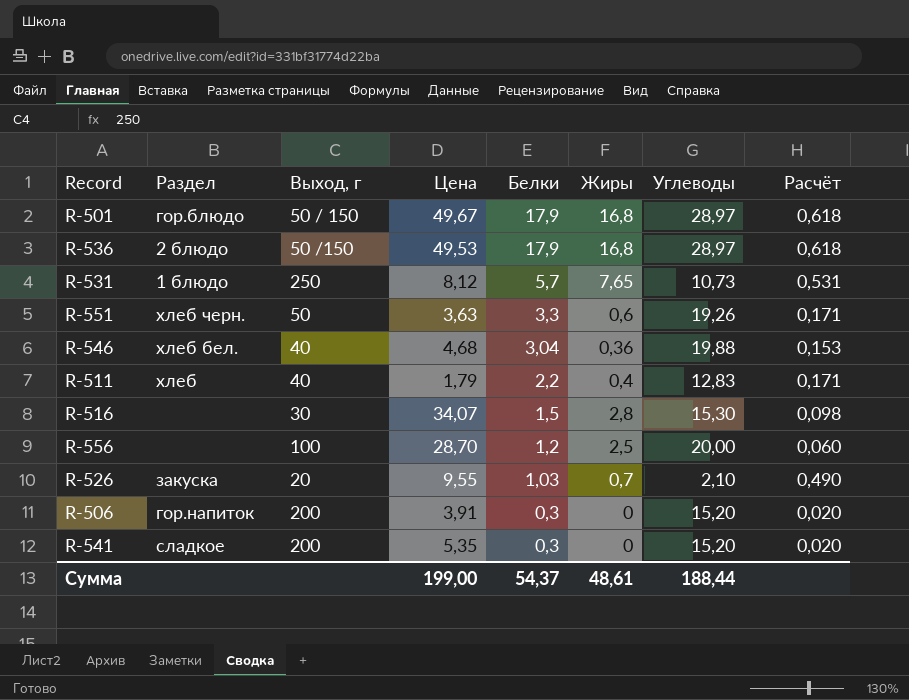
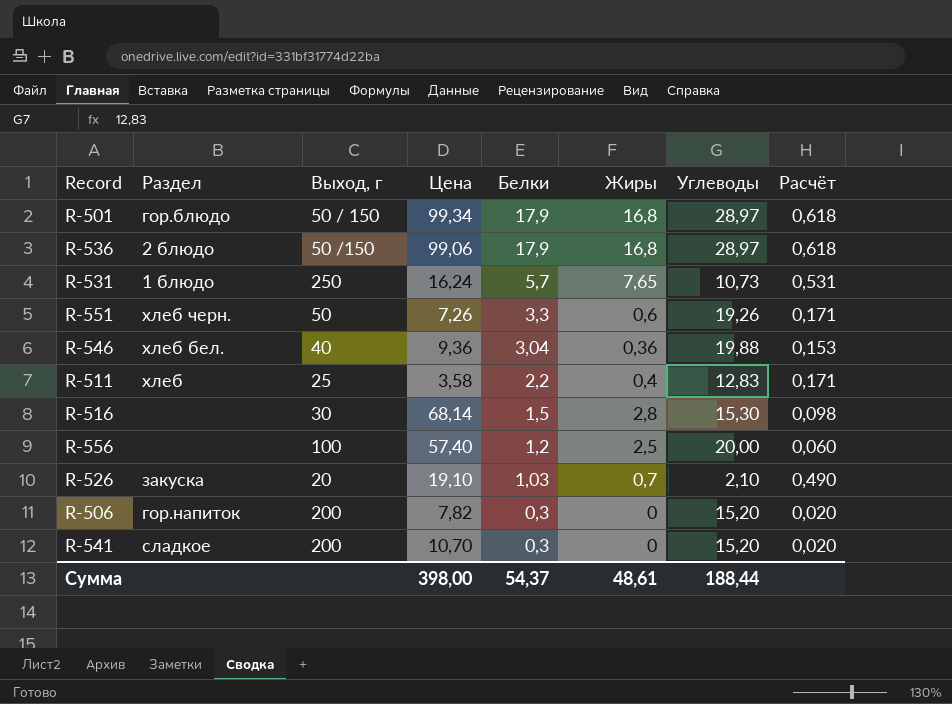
R-501 | Цена: 49,67 -> 99,34
R-536 | Цена: 49,53 -> 99,06
R-531 | Цена: 8,12 -> 16,24
R-551 | Цена: 3,63 -> 7,26
R-546 | Цена: 4,68 -> 9,36
R-511 | Выход, г: 40 -> 25
R-511 | Цена: 1,79 -> 3,58
R-516 | Цена: 34,07 -> 68,14
R-556 | Цена: 28,70 -> 57,40
R-526 | Цена: 9,55 -> 19,10
R-506 | Цена: 3,91 -> 7,82
R-541 | Цена: 5,35 -> 10,70
Сумма | Цена: 199,00 -> 398,00

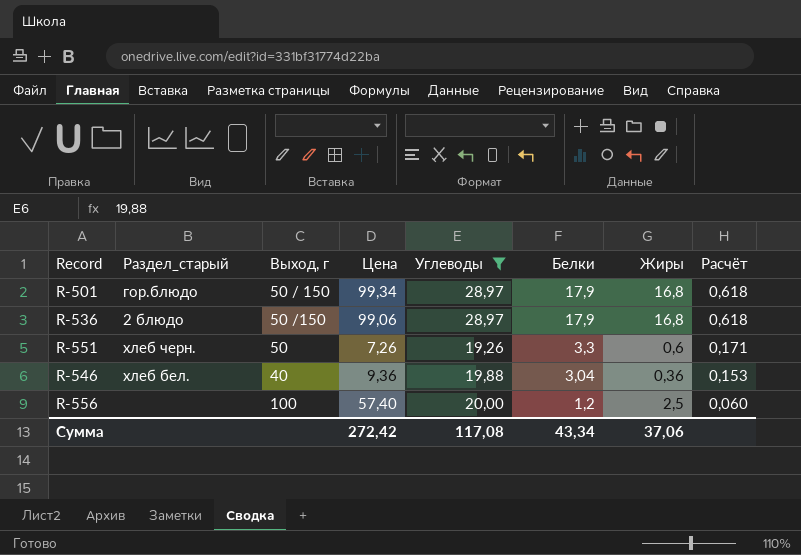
filter: none -> Углеводы >= 19,26
column name: Раздел -> Раздел_старый
column Углеводы | position: 7 -> 5
Сумма | Цена: 398,00 -> 272,42
Сумма | Углеводы: 188,44 -> 117,08
Сумма | Белки: 54,37 -> 43,34
Сумма | Жиры: 48,61 -> 37,06

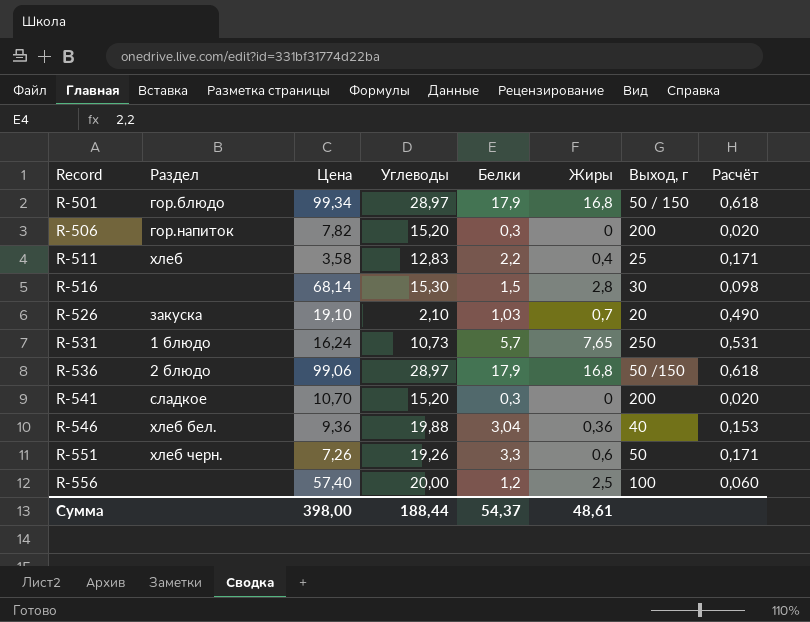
filter: Углеводы >= 19,26 -> none
row order: Белки descending -> Record ascending
column name: Раздел_старый -> Раздел
column Выход, г | position: 3 -> 7
Сумма | Цена: 272,42 -> 398,00
Сумма | Углеводы: 117,08 -> 188,44
Сумма | Белки: 43,34 -> 54,37
Сумма | Жиры: 37,06 -> 48,61

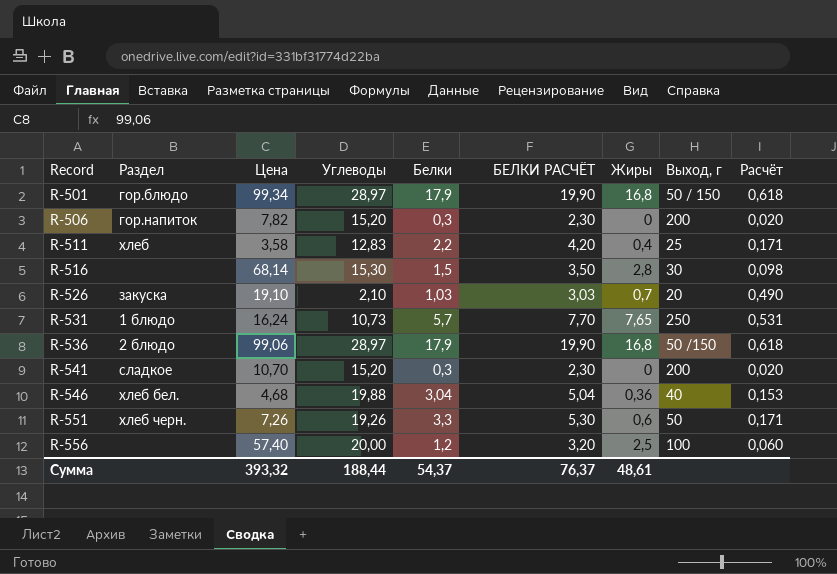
column БЕЛКИ РАСЧЁТ | formula: none -> [Белки] + 2
R-546 | Цена: 9,36 -> 4,68
Сумма | Цена: 398,00 -> 393,32

